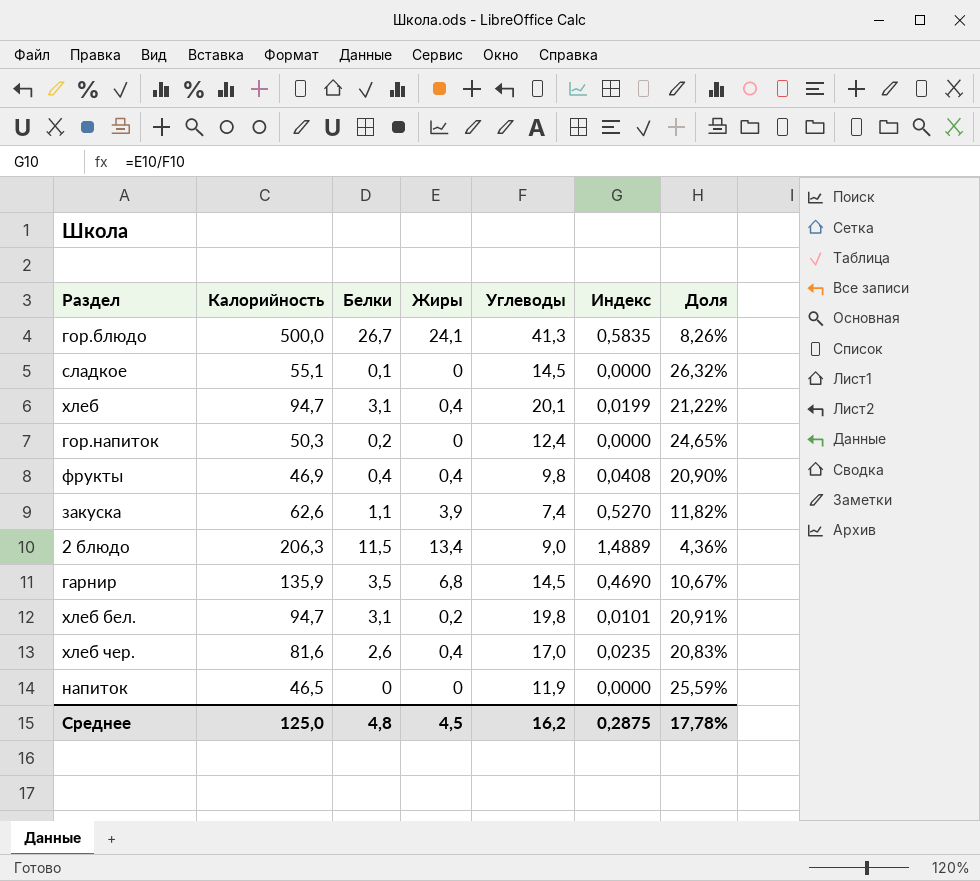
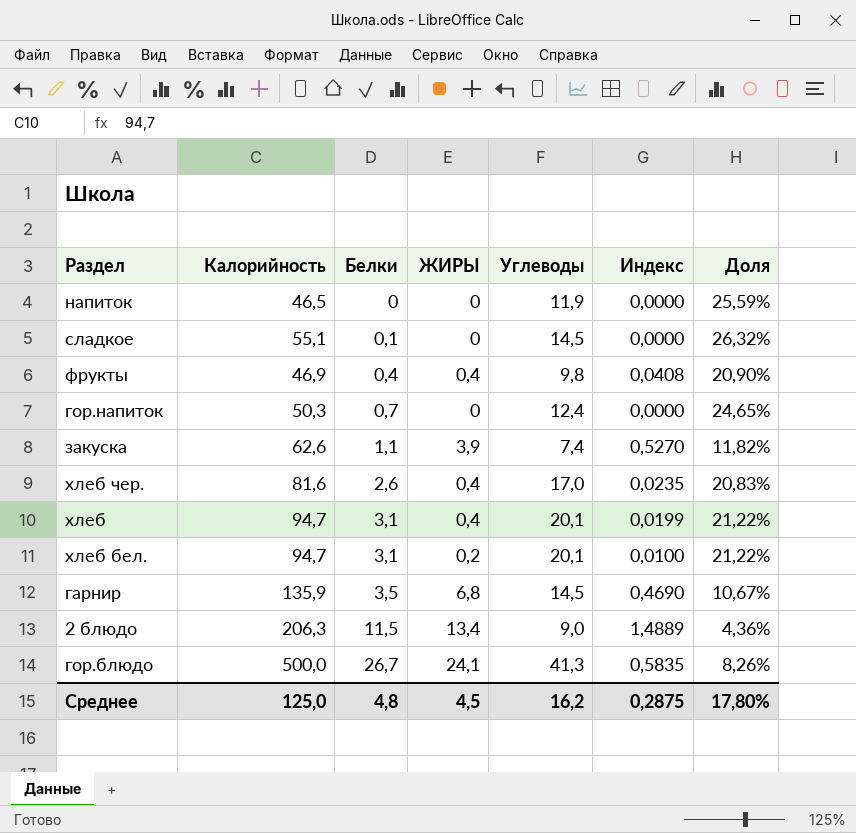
row order: none -> Белки ascending
column name: Жиры -> ЖИРЫ
гор.напиток | Белки: 0,2 -> 0,7
хлеб бел. | Углеводы: 19,8 -> 20,1
хлеб бел. | Индекс: 0,0101 -> 0,0100
хлеб бел. | Доля: 20,91% -> 21,22%
Среднее | Доля: 17,78% -> 17,80%

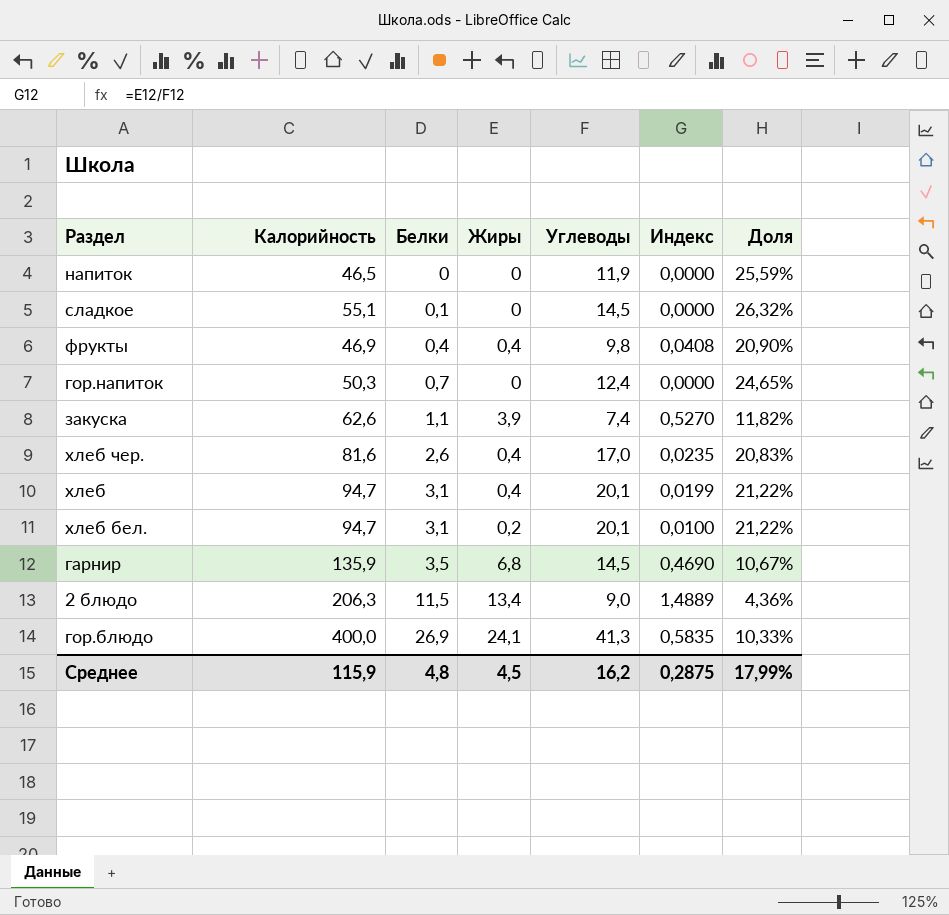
column name: ЖИРЫ -> Жиры
гор.блюдо | Калорийность: 500,0 -> 400,0
гор.блюдо | Белки: 26,7 -> 26,9
гор.блюдо | Доля: 8,26% -> 10,33%
Среднее | Калорийность: 125,0 -> 115,9
Среднее | Доля: 17,80% -> 17,99%

